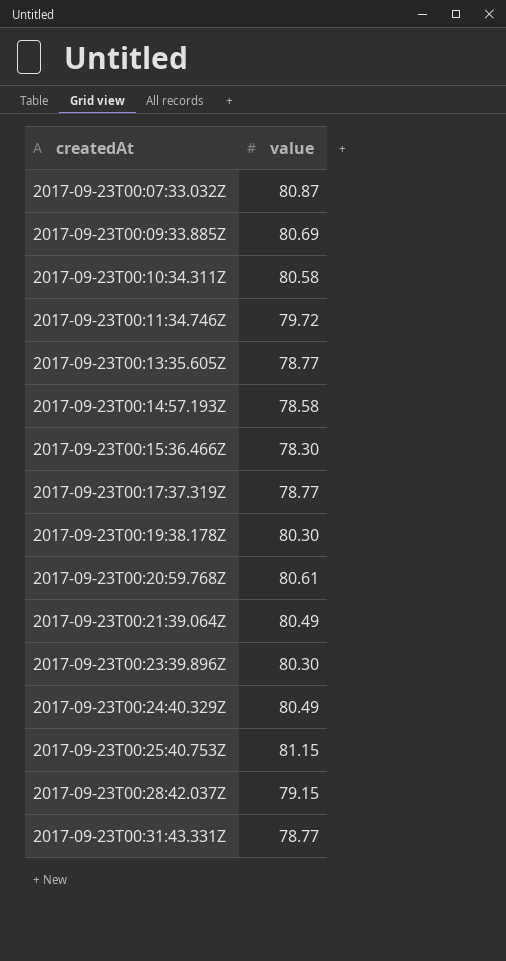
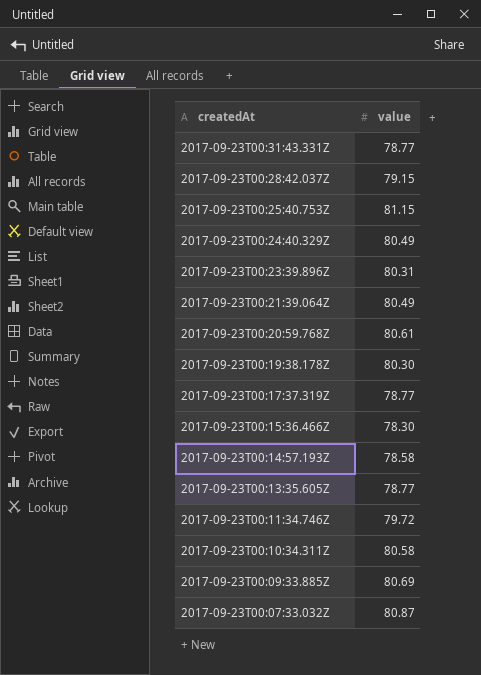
row order: createdAt ascending -> createdAt descending
2017-09-23T00:23:39.896Z | value: 80.30 -> 80.31

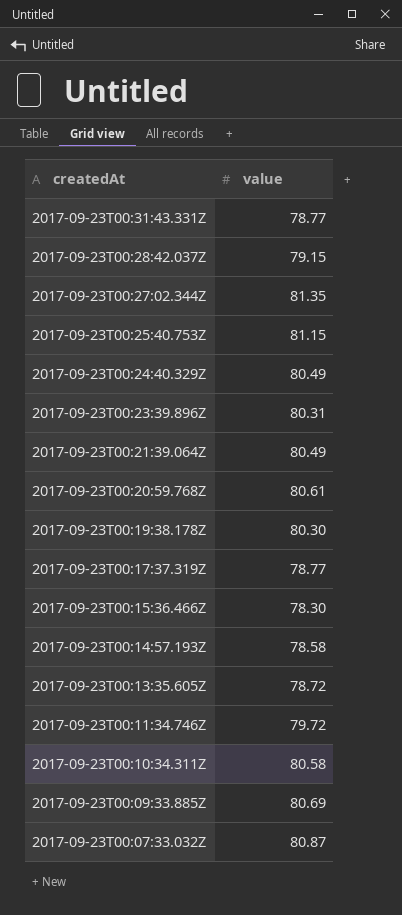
row 2017-09-23T00:27:02.344Z: none -> 81.35
2017-09-23T00:13:35.605Z | value: 78.77 -> 78.72

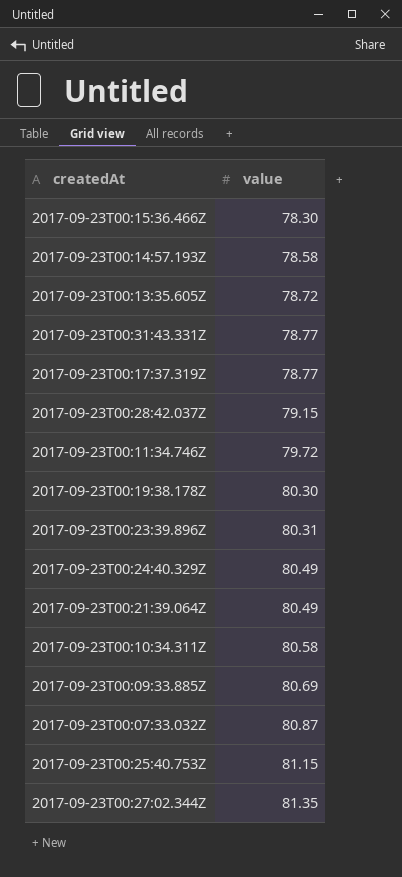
row order: createdAt descending -> value ascending
row 2017-09-23T00:20:59.768Z: 80.61 -> none

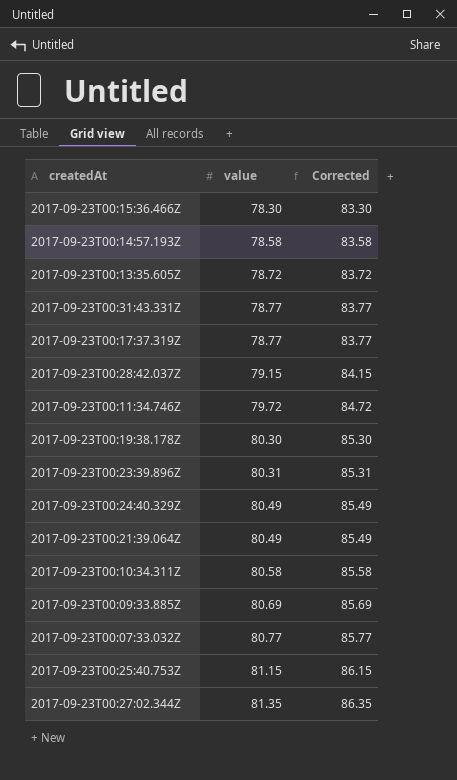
column Corrected | formula: none -> [value] + 5
2017-09-23T00:07:33.032Z | value: 80.87 -> 80.77

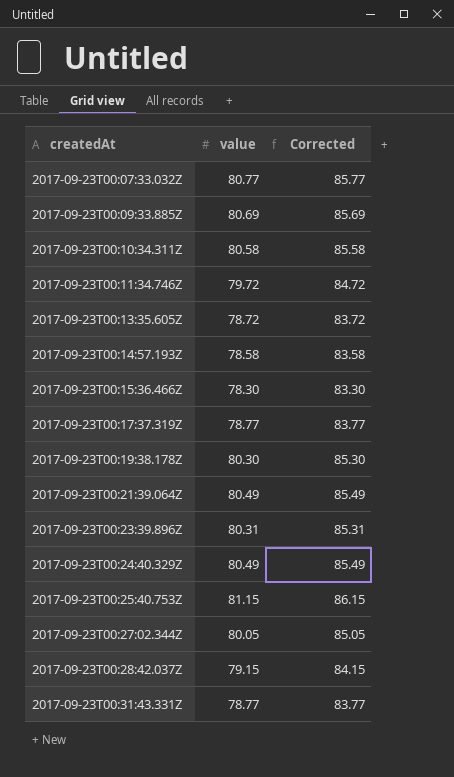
row order: value ascending -> createdAt ascending
2017-09-23T00:27:02.344Z | value: 81.35 -> 80.05
2017-09-23T00:27:02.344Z | Corrected: 86.35 -> 85.05

